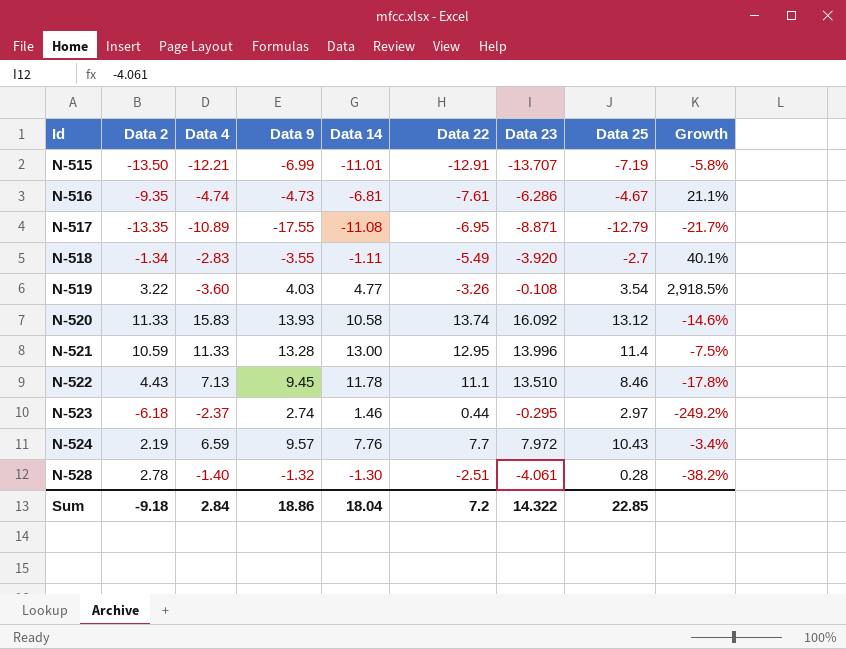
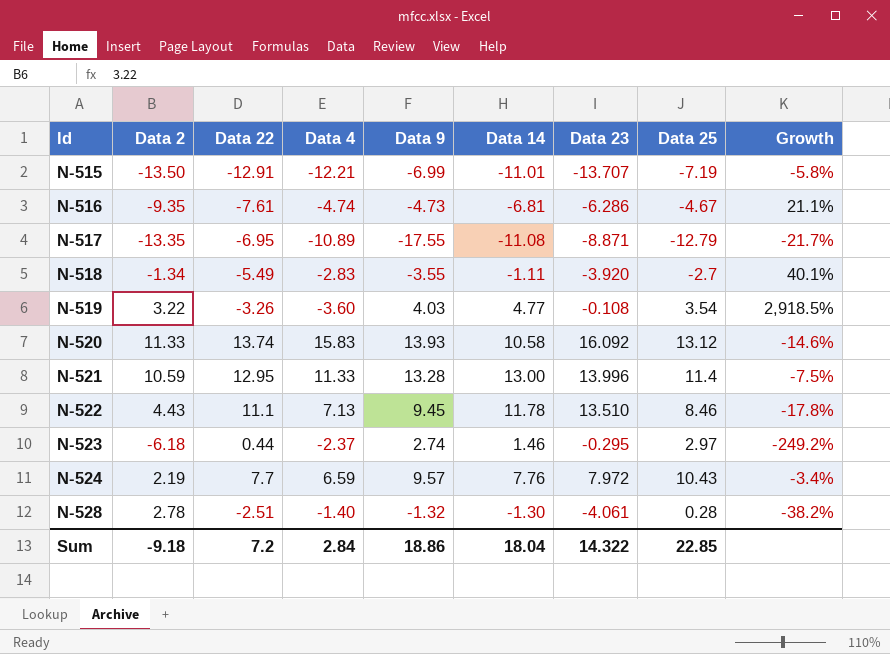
column Data 22 | position: 6 -> 3

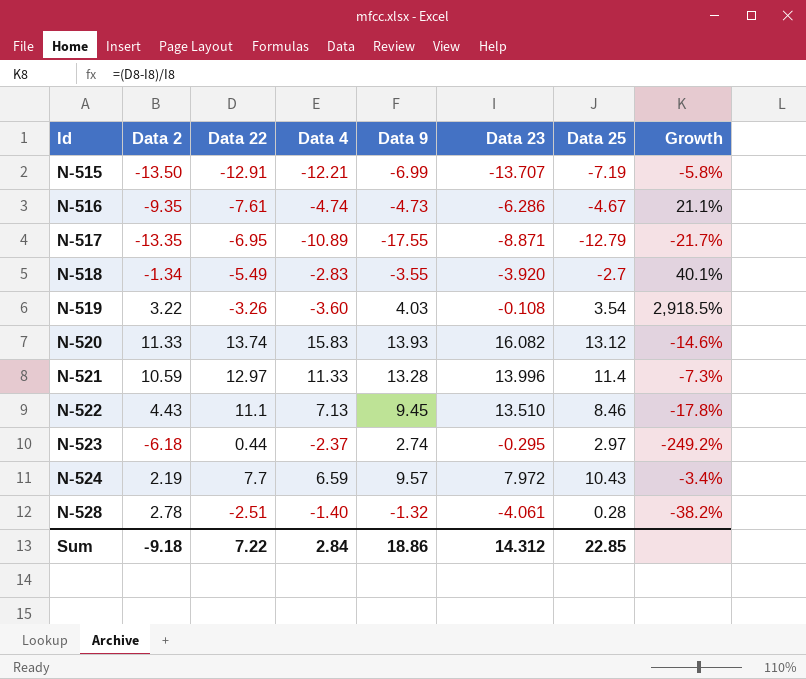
column Data 14 | position: 6 -> none
N-520 | Data 23: 16.092 -> 16.082
N-521 | Data 22: 12.95 -> 12.97
N-521 | Growth: -7.5% -> -7.3%
Sum | Data 22: 7.2 -> 7.22
Sum | Data 23: 14.322 -> 14.312

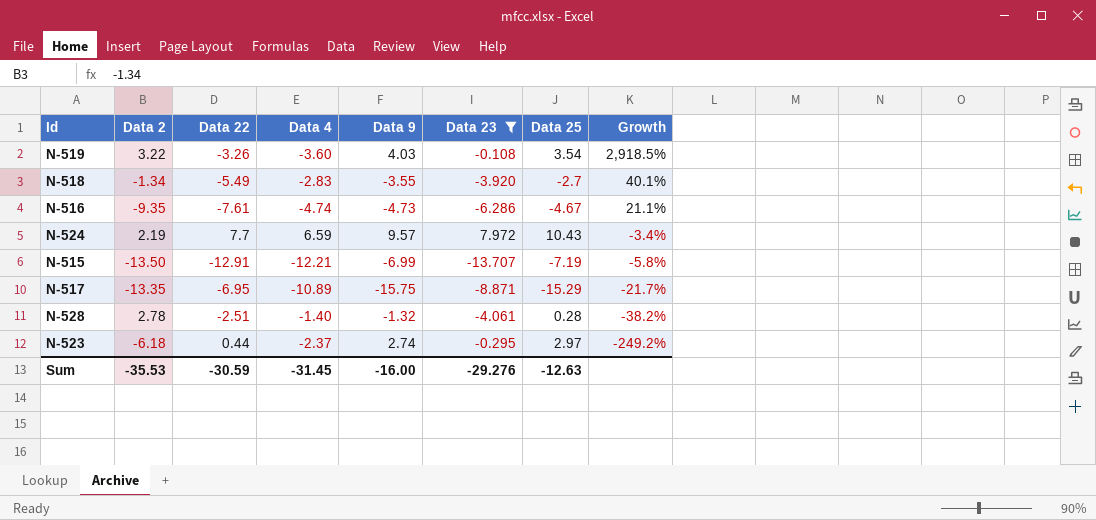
filter: none -> Data 23 <= 7.972
row order: Id ascending -> Growth descending
N-517 | Data 9: -17.55 -> -15.75
N-517 | Data 25: -12.79 -> -15.29
Sum | Data 2: -9.18 -> -35.53
Sum | Data 22: 7.22 -> -30.59
Sum | Data 4: 2.84 -> -31.45
Sum | Data 9: 18.86 -> -16.00
Sum | Data 23: 14.312 -> -29.276
Sum | Data 25: 22.85 -> -12.63

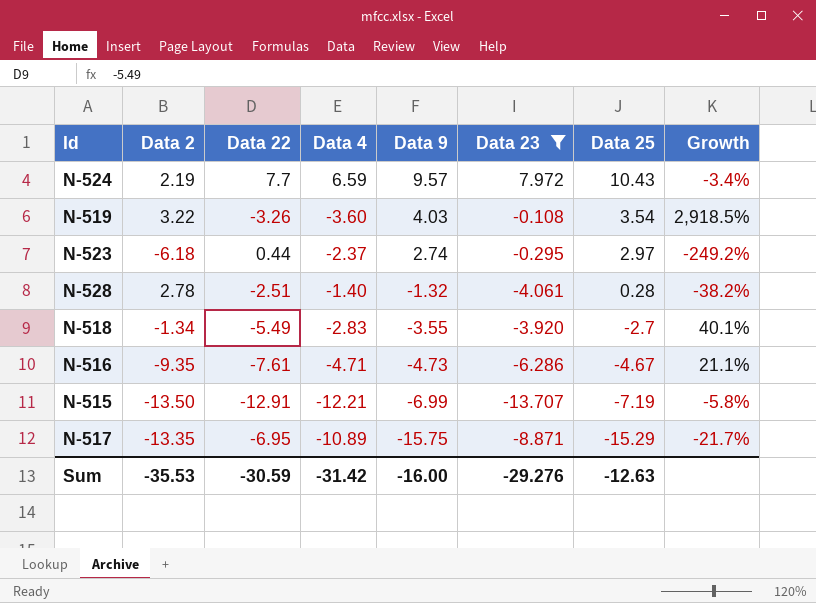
row order: Growth descending -> Data 9 descending
N-516 | Data 4: -4.74 -> -4.71
Sum | Data 4: -31.45 -> -31.42

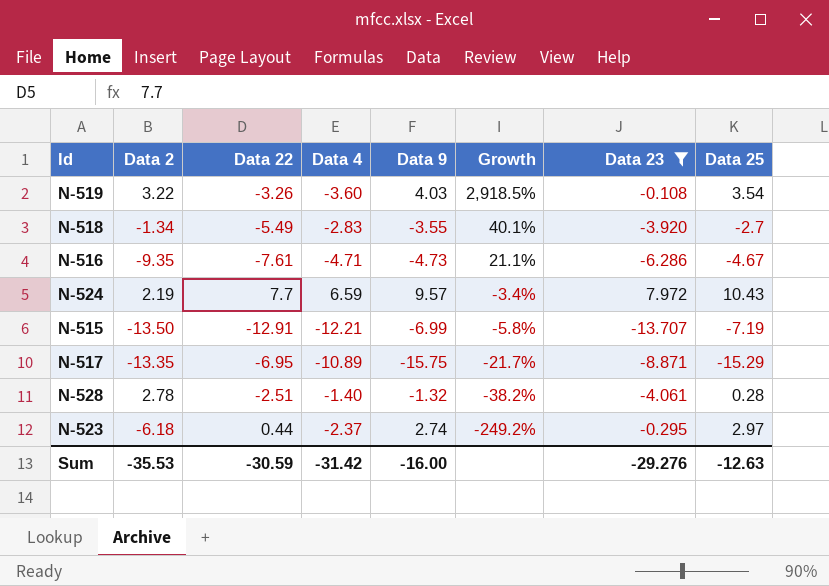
row order: Data 9 descending -> Growth descending
column Growth | position: 8 -> 6

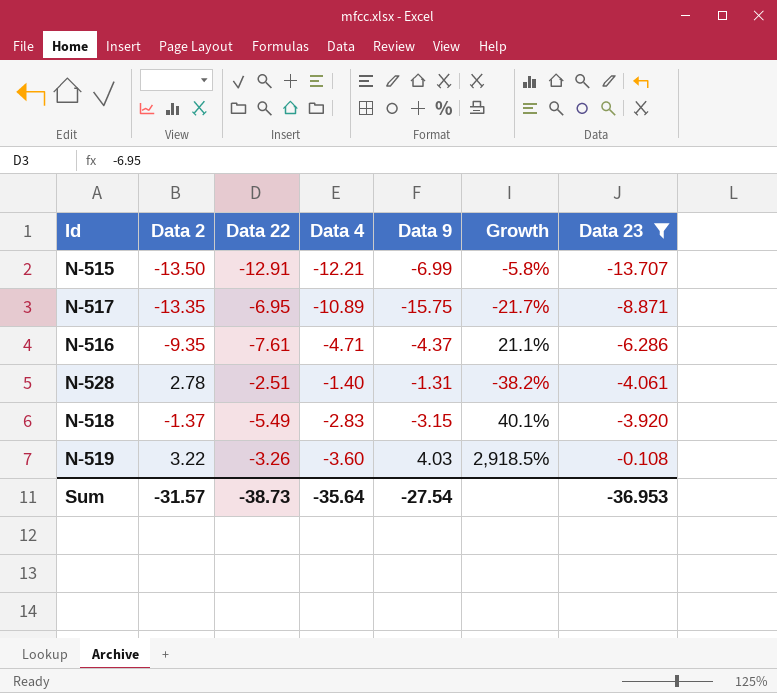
row order: Growth descending -> Data 23 ascending
column Data 25 | position: 8 -> none
row N-524: 2.19 | 7.7 | 6.59 | 9.57 | -3.4% | 7.972 | 10.43 -> none
row N-523: -6.18 | 0.44 | -2.37 | 2.74 | -249.2% | -0.295 | 2.97 -> none
N-516 | Data 9: -4.73 -> -4.37
N-528 | Data 9: -1.32 -> -1.31
N-518 | Data 2: -1.34 -> -1.37
N-518 | Data 9: -3.55 -> -3.15
Sum | Data 2: -35.53 -> -31.57
Sum | Data 22: -30.59 -> -38.73
Sum | Data 4: -31.42 -> -35.64
Sum | Data 9: -16.00 -> -27.54
Sum | Data 23: -29.276 -> -36.953

